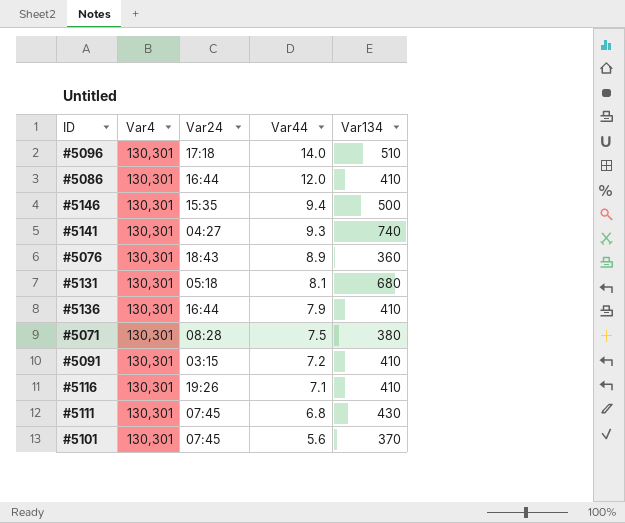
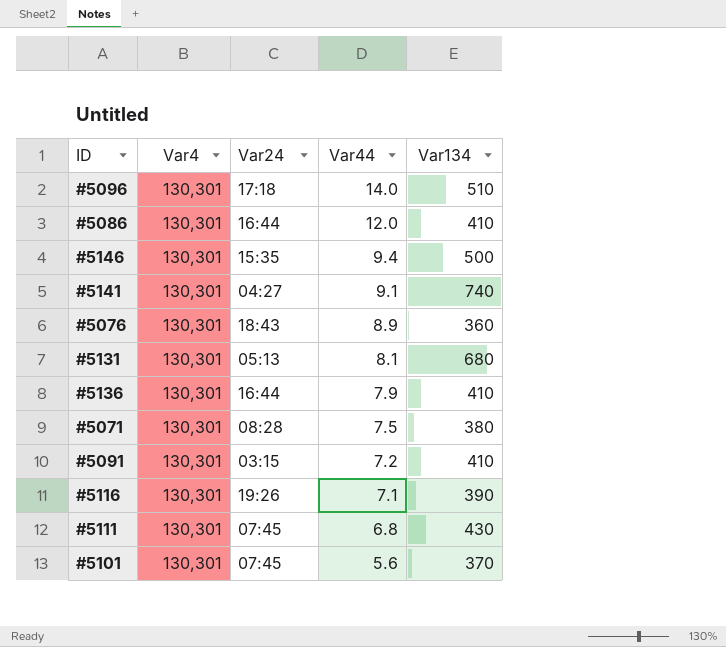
#5141 | Var44: 9.3 -> 9.1
#5131 | Var24: 05:18 -> 05:13
#5116 | Var134: 410 -> 390

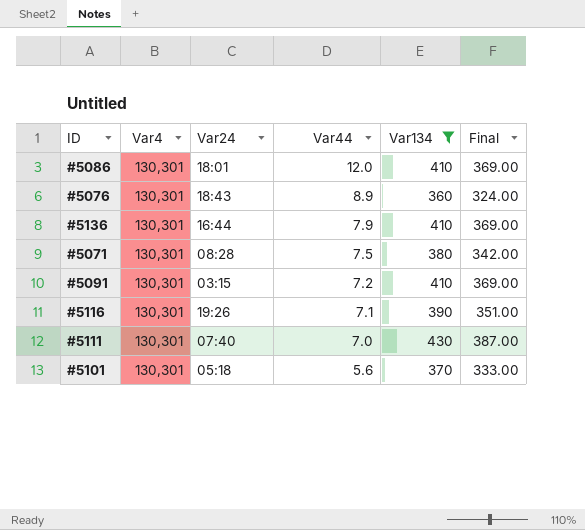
filter: none -> Var134 <= 430
column Final | formula: none -> [Var134] * 0.9
#5086 | Var24: 16:44 -> 18:01
#5111 | Var24: 07:45 -> 07:40
#5111 | Var44: 6.8 -> 7.0
#5101 | Var24: 07:45 -> 05:18

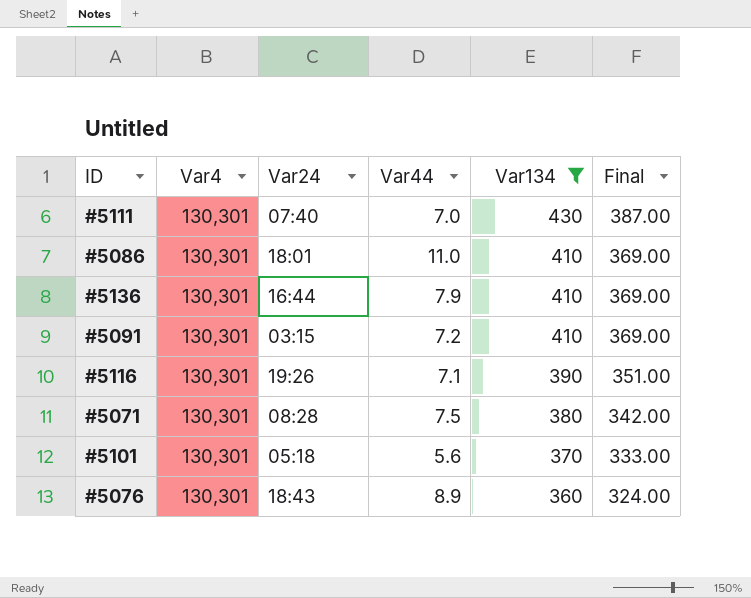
row order: Var44 descending -> Var134 descending
#5086 | Var44: 12.0 -> 11.0

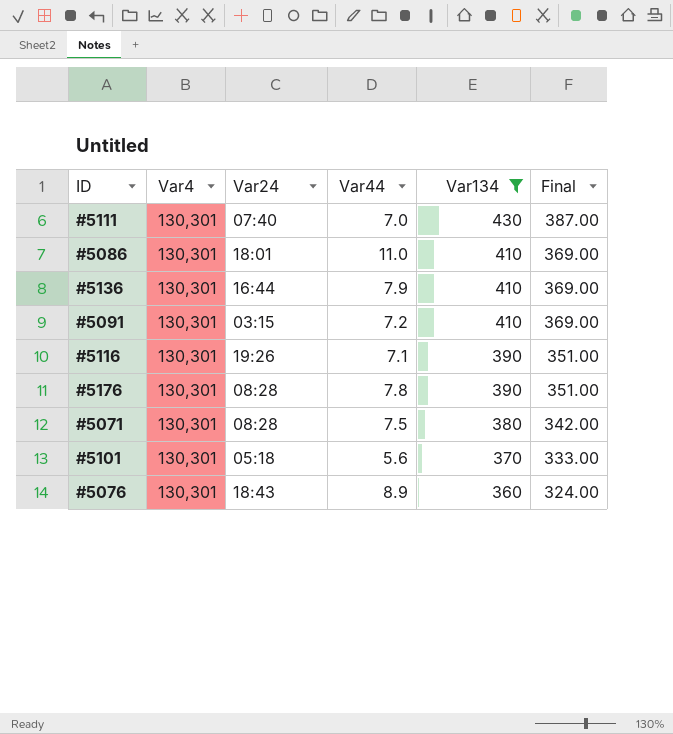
row #5176: none -> 130,301 | 08:28 | 7.8 | 390 | 351.00

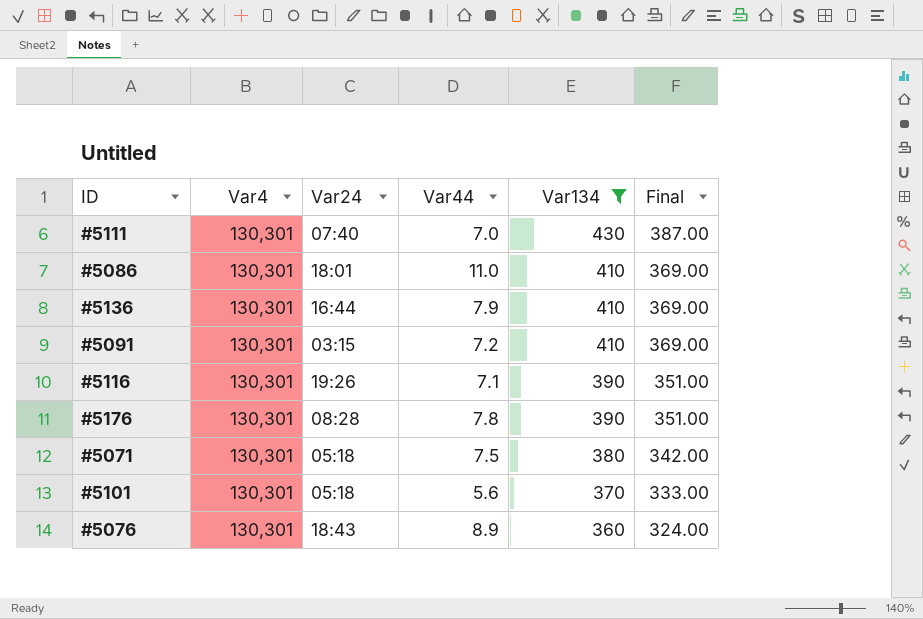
#5071 | Var24: 08:28 -> 05:18

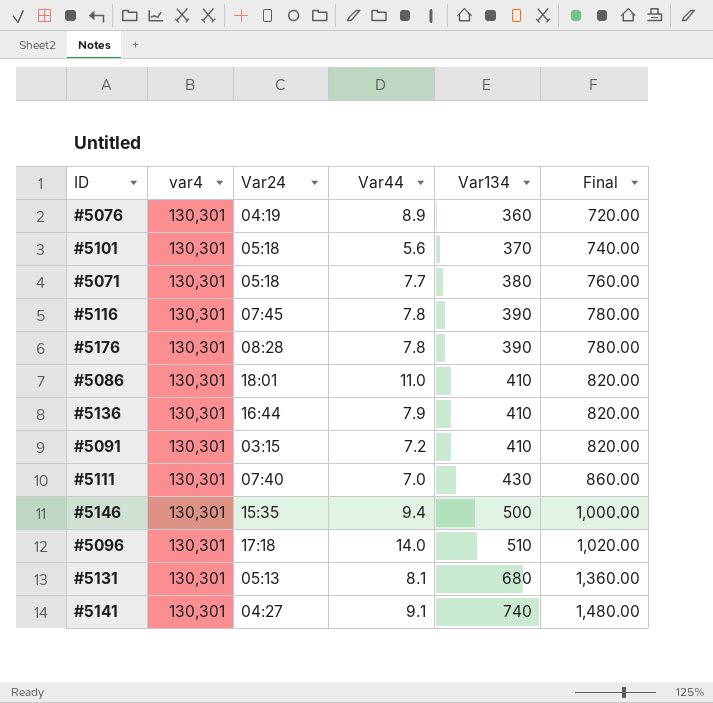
filter: Var134 <= 430 -> none
row order: Var134 descending -> Var134 ascending
column name: Var4 -> var4
column Final | formula: [Var134] * 0.9 -> [Var134] * 2
#5076 | Var24: 18:43 -> 04:19
#5071 | Var44: 7.5 -> 7.7
#5116 | Var24: 19:26 -> 07:45
#5116 | Var44: 7.1 -> 7.8

